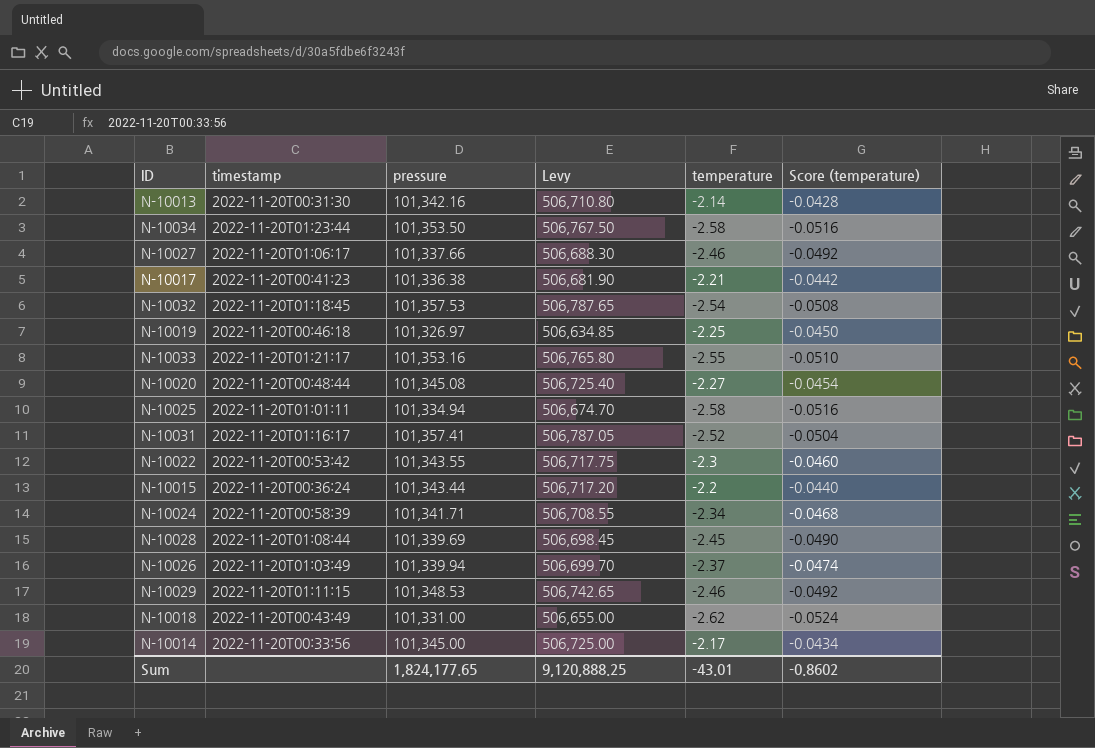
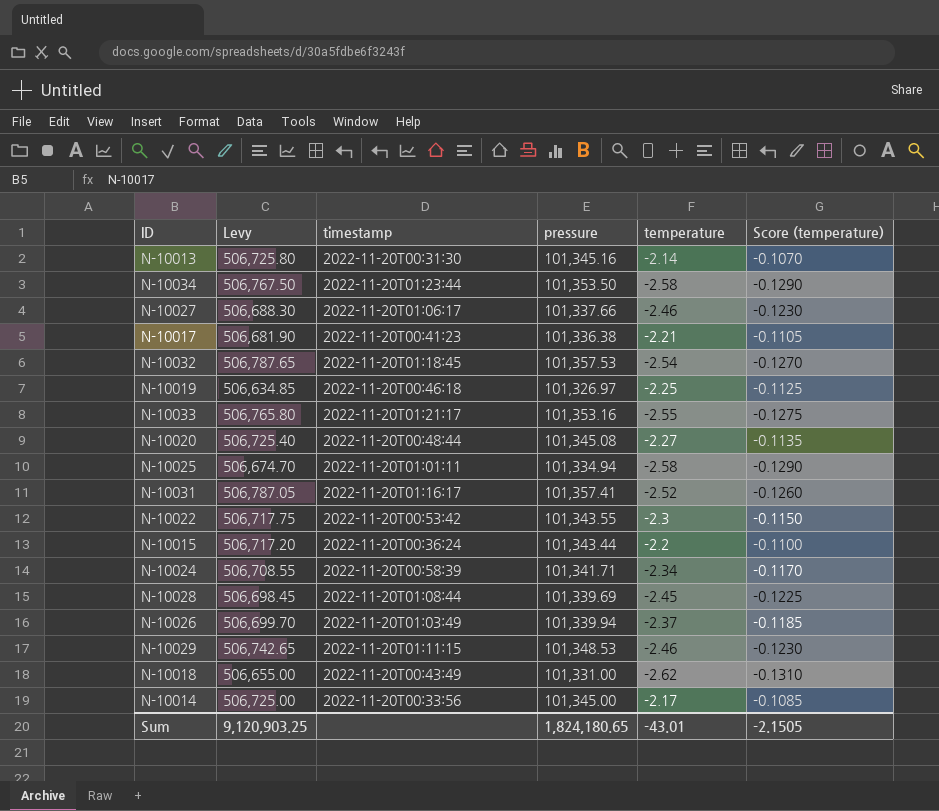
column Levy | position: 4 -> 2
column Score (temperature) | formula: [temperature] * 0.02 -> [temperature] * 0.05
N-10013 | Levy: 506,710.80 -> 506,725.80
N-10013 | pressure: 101,342.16 -> 101,345.16
Sum | Levy: 9,120,888.25 -> 9,120,903.25
Sum | pressure: 1,824,177.65 -> 1,824,180.65
Sum | Score (temperature): -0.8602 -> -2.1505

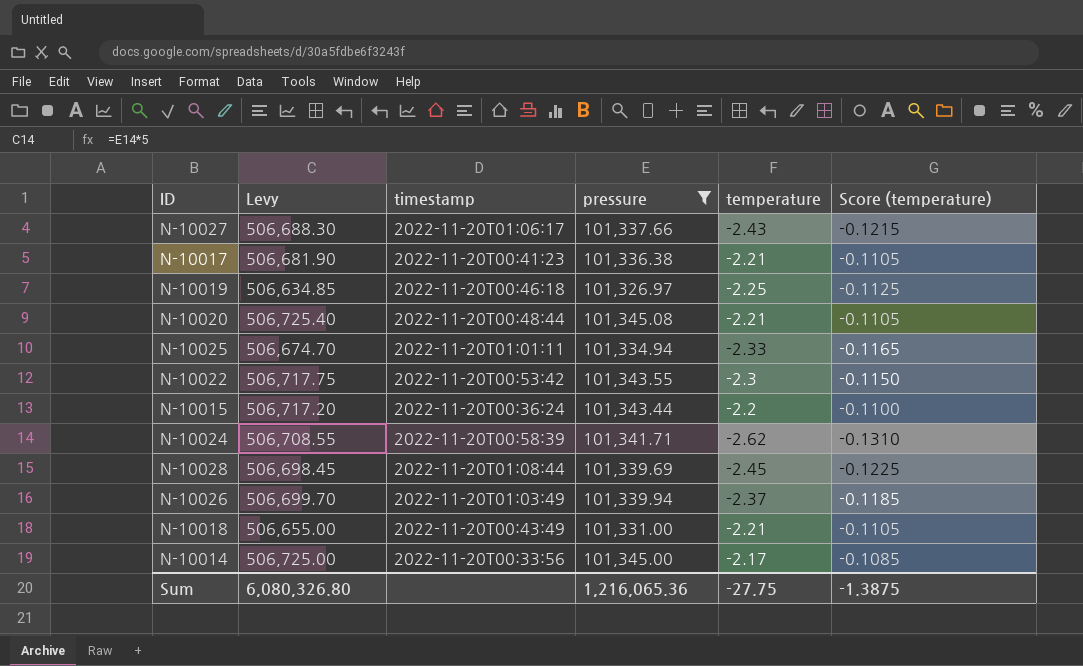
filter: none -> pressure <= 101,345.08
N-10027 | temperature: -2.46 -> -2.43
N-10027 | Score (temperature): -0.1230 -> -0.1215
N-10020 | temperature: -2.27 -> -2.21
N-10020 | Score (temperature): -0.1135 -> -0.1105
N-10025 | temperature: -2.58 -> -2.33
N-10025 | Score (temperature): -0.1290 -> -0.1165
N-10024 | temperature: -2.34 -> -2.62
N-10024 | Score (temperature): -0.1170 -> -0.1310
N-10018 | temperature: -2.62 -> -2.21
N-10018 | Score (temperature): -0.1310 -> -0.1105
Sum | Levy: 9,120,903.25 -> 6,080,326.80
Sum | pressure: 1,824,180.65 -> 1,216,065.36
Sum | temperature: -43.01 -> -27.75
Sum | Score (temperature): -2.1505 -> -1.3875

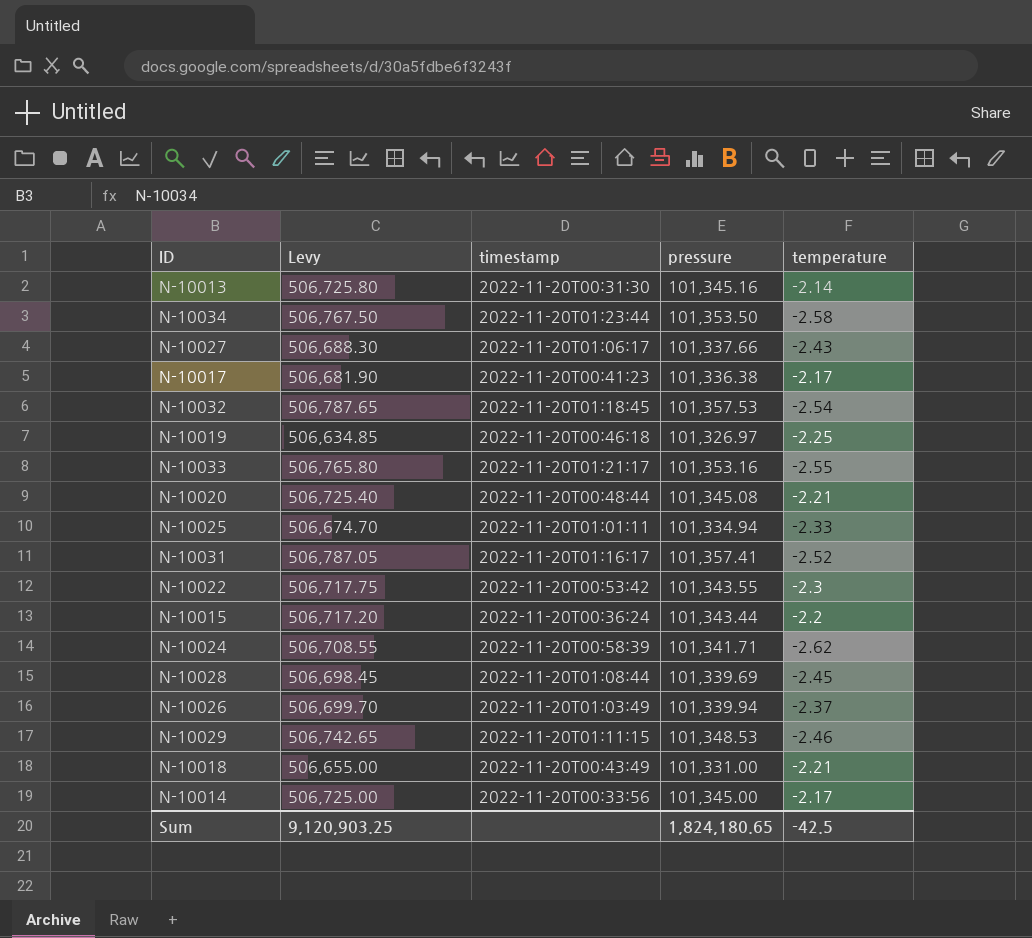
filter: pressure <= 101,345.08 -> none
column Score (temperature) | formula: [temperature] * 0.05 -> none
N-10017 | temperature: -2.21 -> -2.17
Sum | Levy: 6,080,326.80 -> 9,120,903.25
Sum | pressure: 1,216,065.36 -> 1,824,180.65
Sum | temperature: -27.75 -> -42.5

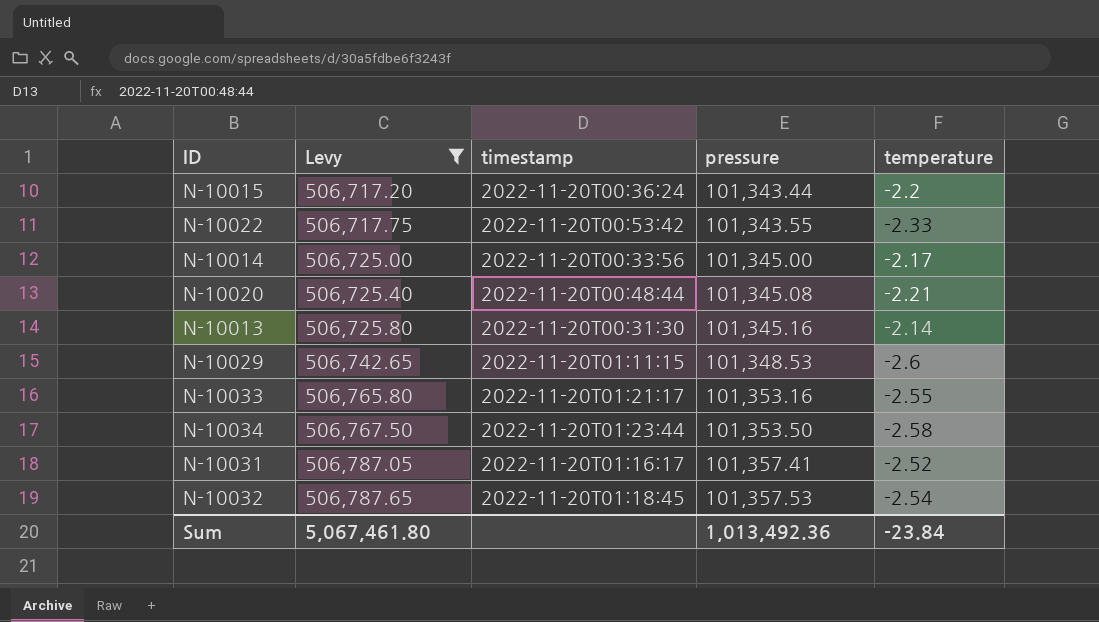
filter: none -> Levy >= 506,717.20
row order: none -> Levy ascending
N-10022 | temperature: -2.3 -> -2.33
N-10029 | temperature: -2.46 -> -2.6
Sum | Levy: 9,120,903.25 -> 5,067,461.80
Sum | pressure: 1,824,180.65 -> 1,013,492.36
Sum | temperature: -42.5 -> -23.84

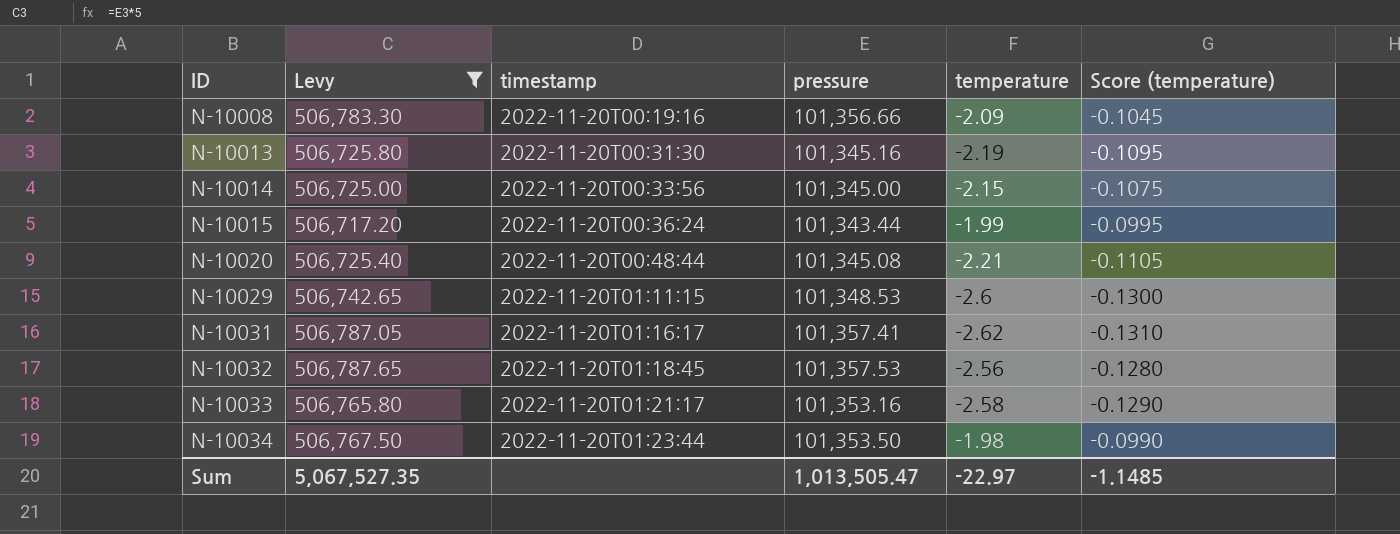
row order: Levy ascending -> ID ascending
column Score (temperature) | formula: none -> [temperature] * 0.05
row N-10022: 506,717.75 | 2022-11-20T00:53:42 | 101,343.55 | -2.33 -> none
row N-10008: none -> 506,783.30 | 2022-11-20T00:19:16 | 101,356.66 | -2.09 | -0.1045
N-10013 | temperature: -2.14 -> -2.19
N-10014 | temperature: -2.17 -> -2.15
N-10015 | temperature: -2.2 -> -1.99
N-10031 | temperature: -2.52 -> -2.62
N-10032 | temperature: -2.54 -> -2.56
N-10033 | temperature: -2.55 -> -2.58
N-10034 | temperature: -2.58 -> -1.98
Sum | Levy: 5,067,461.80 -> 5,067,527.35
Sum | pressure: 1,013,492.36 -> 1,013,505.47
Sum | temperature: -23.84 -> -22.97

